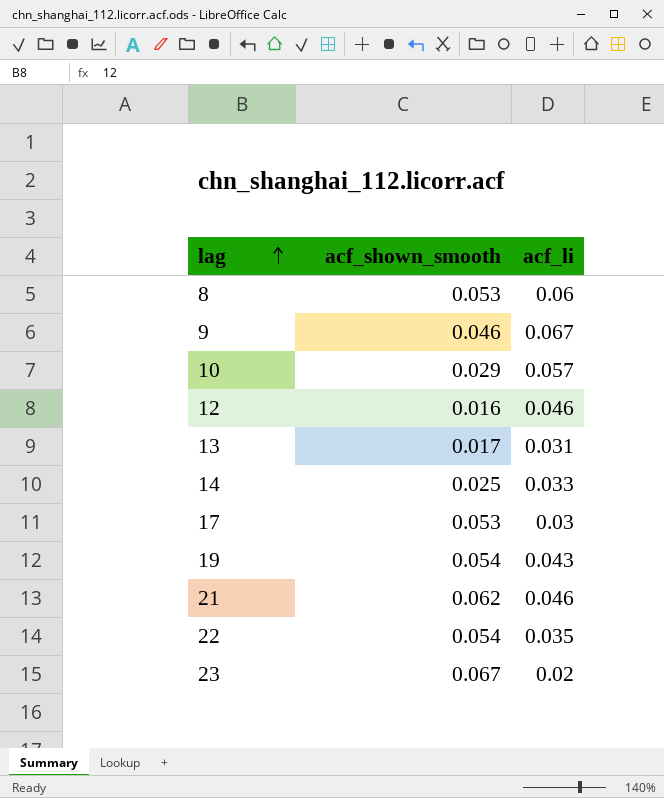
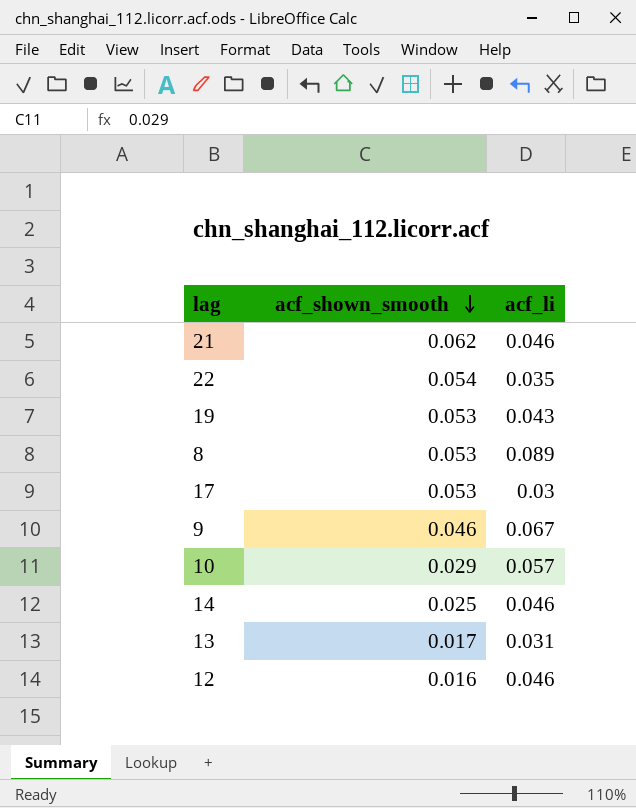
row order: lag ascending -> acf_shown_smooth descending
row 23: 0.067 | 0.02 -> none
19 | acf_shown_smooth: 0.054 -> 0.053
8 | acf_li: 0.06 -> 0.089
14 | acf_li: 0.033 -> 0.046

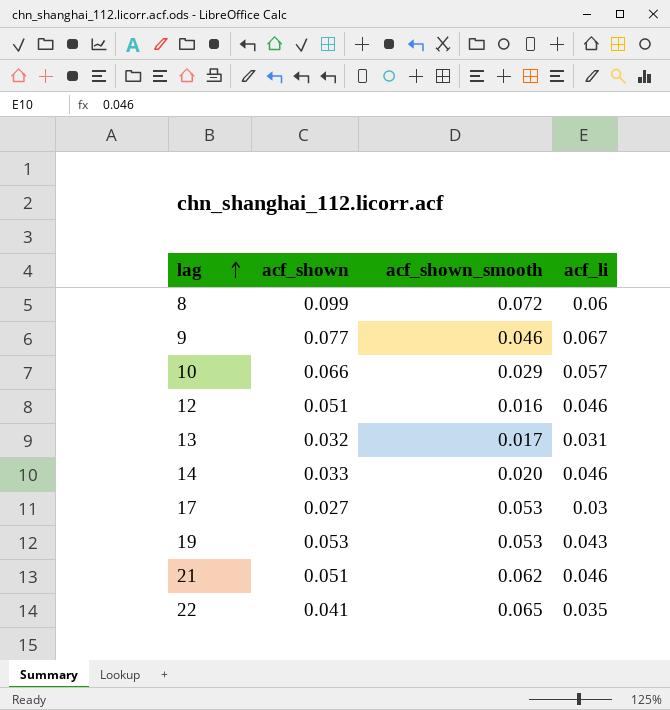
row order: acf_shown_smooth descending -> lag ascending
column acf_shown | position: none -> 2
8 | acf_shown_smooth: 0.053 -> 0.072
8 | acf_li: 0.089 -> 0.06
14 | acf_shown_smooth: 0.025 -> 0.020
22 | acf_shown_smooth: 0.054 -> 0.065

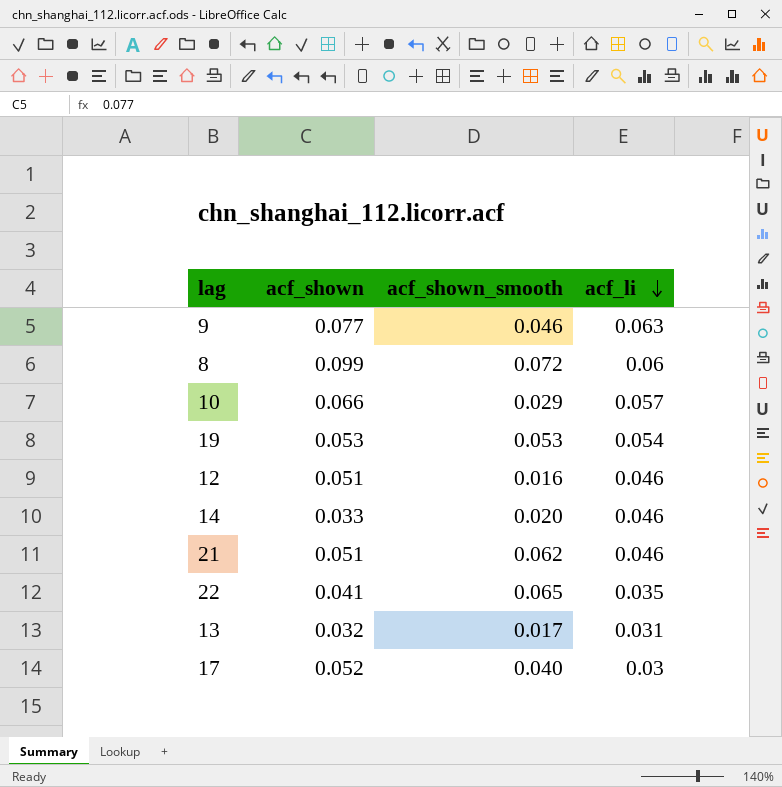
row order: lag ascending -> acf_li descending
9 | acf_li: 0.067 -> 0.063
19 | acf_li: 0.043 -> 0.054
17 | acf_shown: 0.027 -> 0.052
17 | acf_shown_smooth: 0.053 -> 0.040

